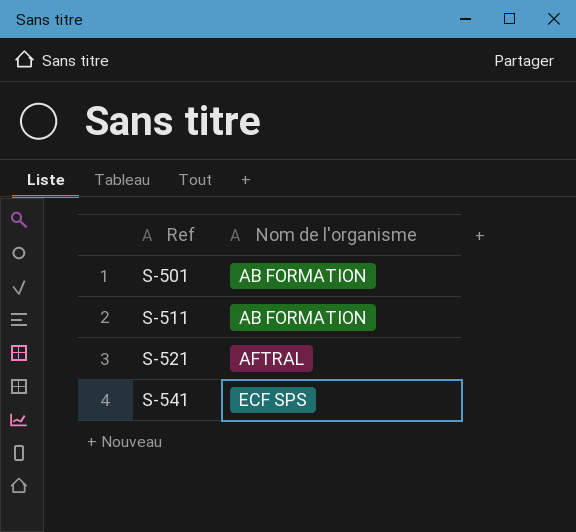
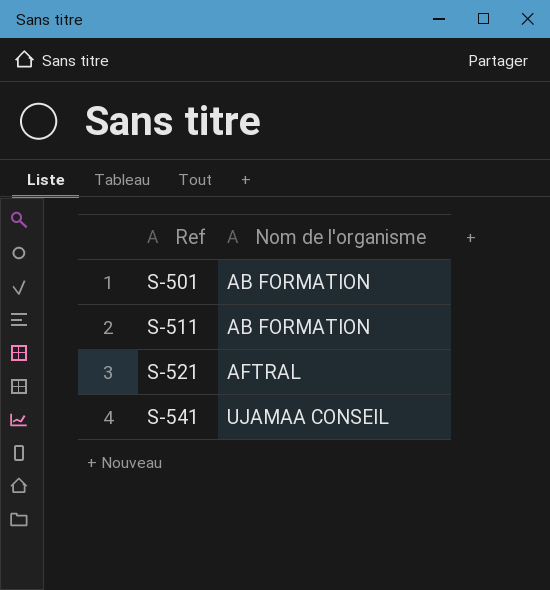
S-541 | Nom de l'organisme: ECF SPS -> UJAMAA CONSEIL

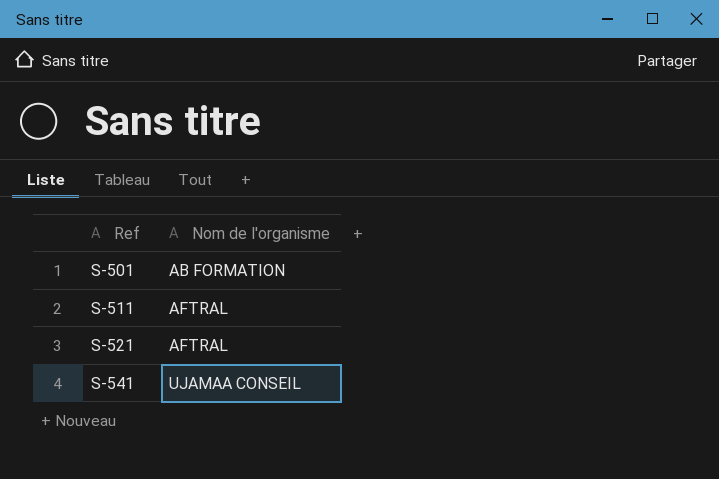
S-511 | Nom de l'organisme: AB FORMATION -> AFTRAL

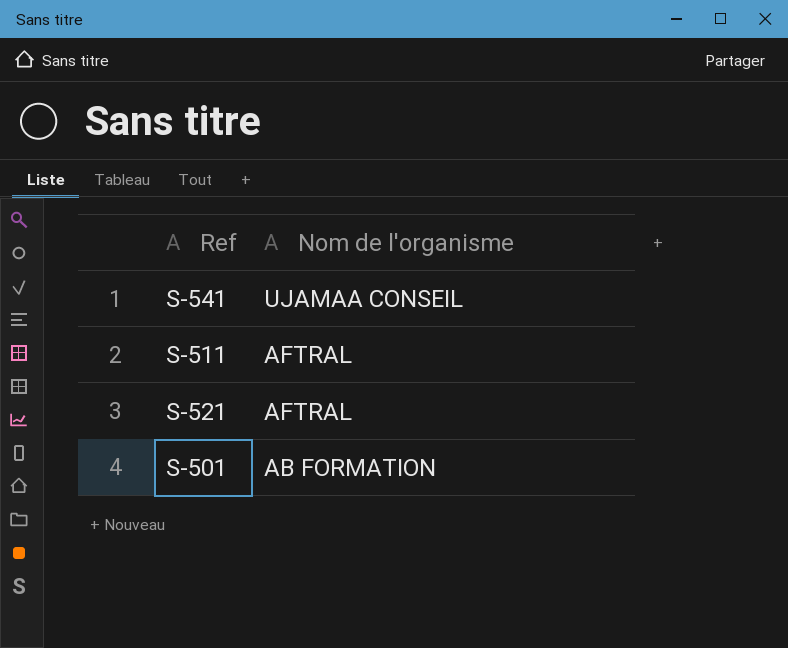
row order: Ref ascending -> Nom de l'organisme descending

